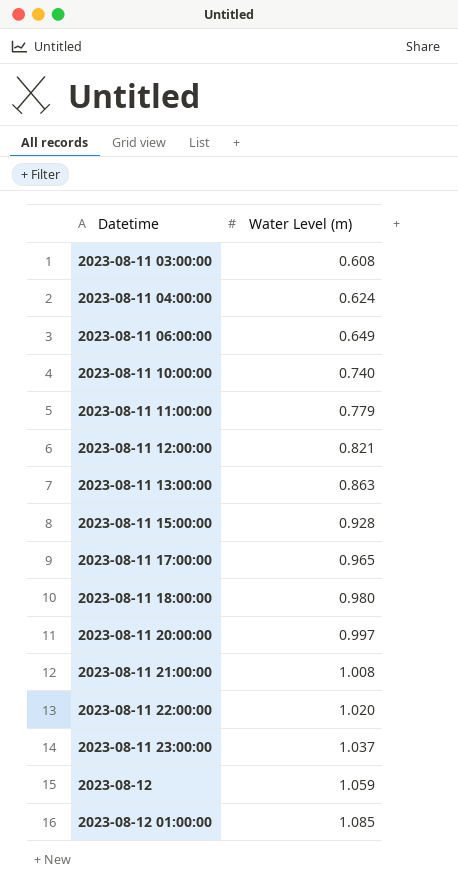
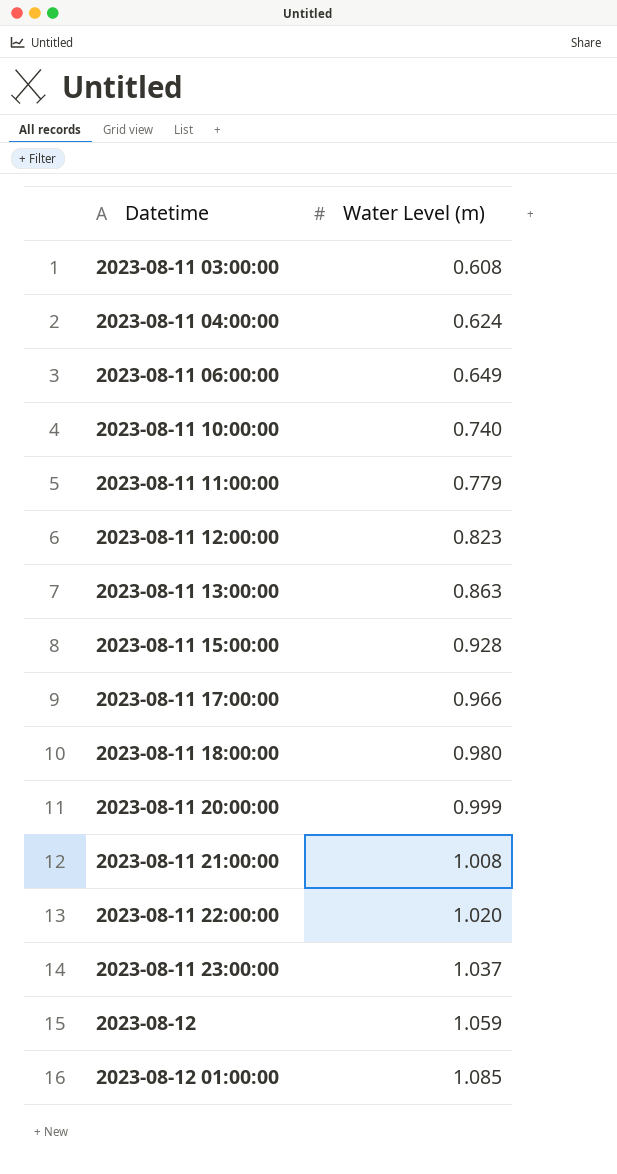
2023-08-11 12:00:00 | Water Level (m): 0.821 -> 0.823
2023-08-11 17:00:00 | Water Level (m): 0.965 -> 0.966
2023-08-11 20:00:00 | Water Level (m): 0.997 -> 0.999

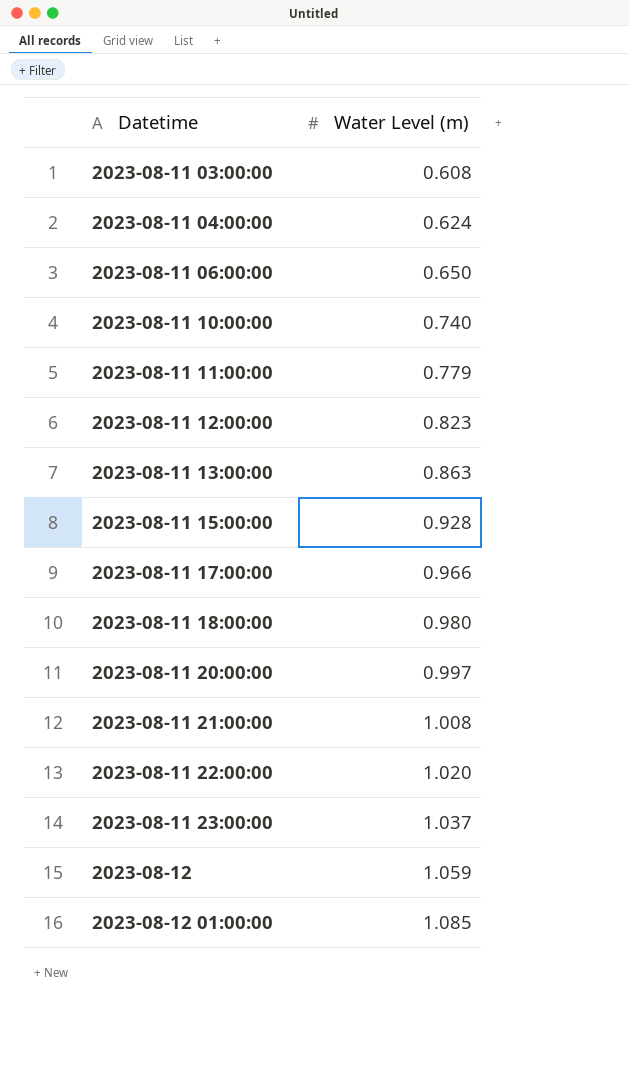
2023-08-11 06:00:00 | Water Level (m): 0.649 -> 0.650
2023-08-11 20:00:00 | Water Level (m): 0.999 -> 0.997

